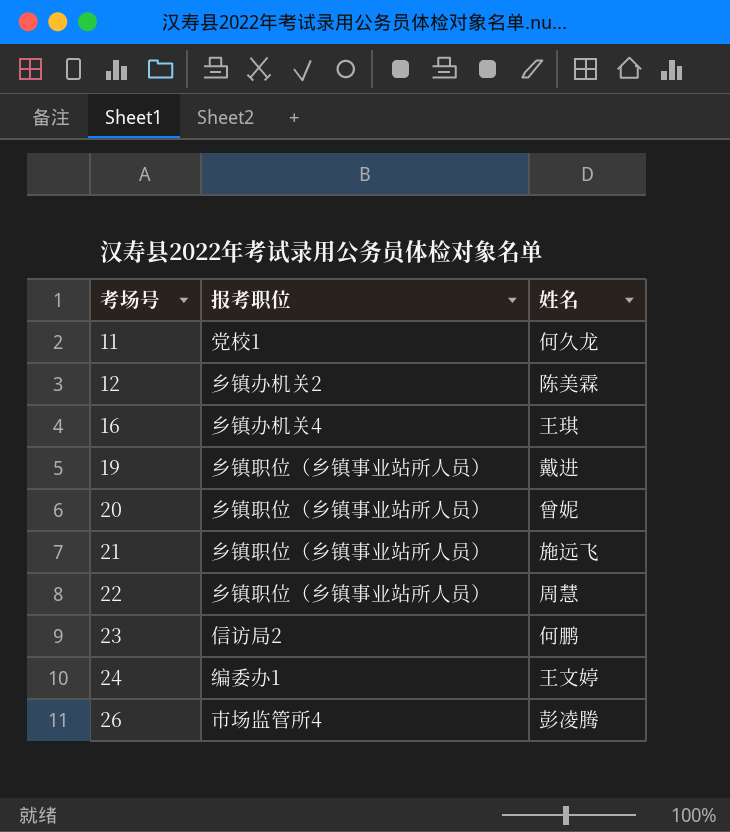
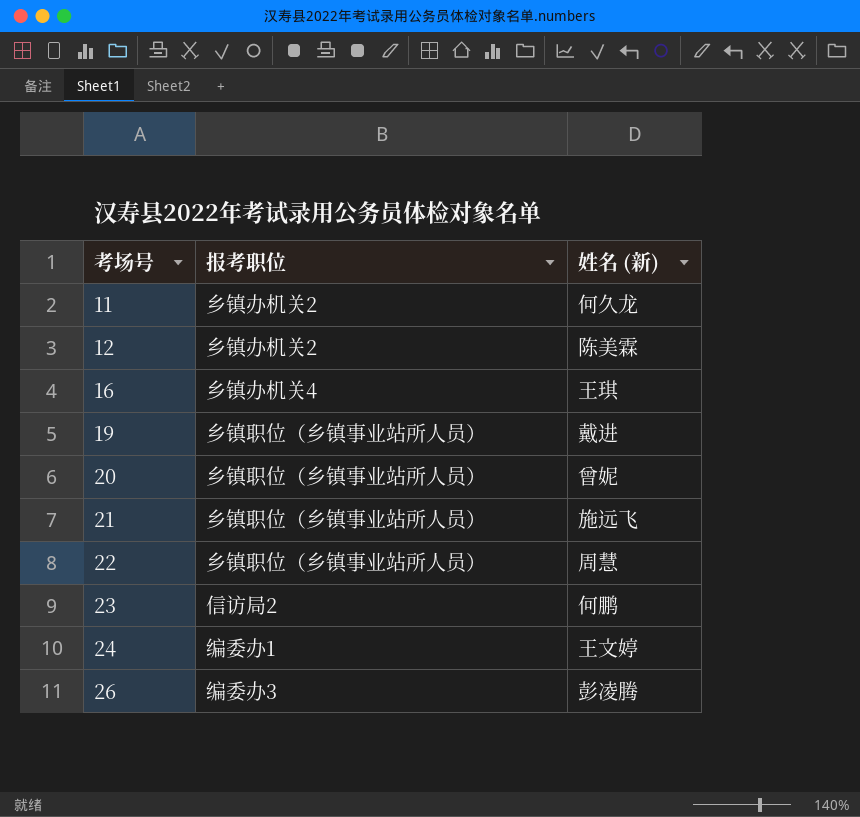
column name: 姓名 -> 姓名 (新)
11 | 报考职位: 党校1 -> 乡镇办机关2
26 | 报考职位: 市场监管所4 -> 编委办3

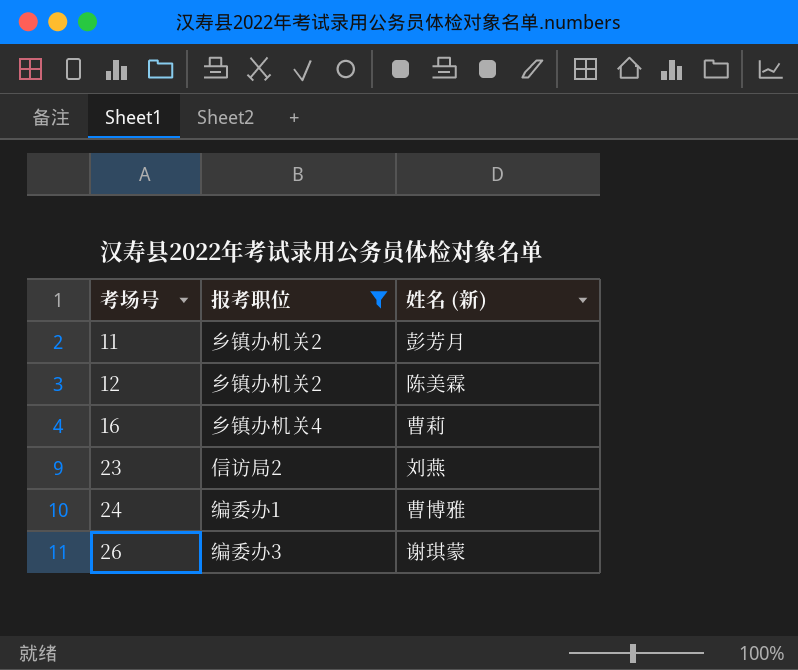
filter: none -> 报考职位 != 乡镇职位（乡镇事业站所人员）
11 | 姓名 (新): 何久龙 -> 彭芳月
16 | 姓名 (新): 王琪 -> 曹莉
23 | 姓名 (新): 何鹏 -> 刘燕
24 | 姓名 (新): 王文婷 -> 曹博雅
26 | 姓名 (新): 彭凌腾 -> 谢琪蒙

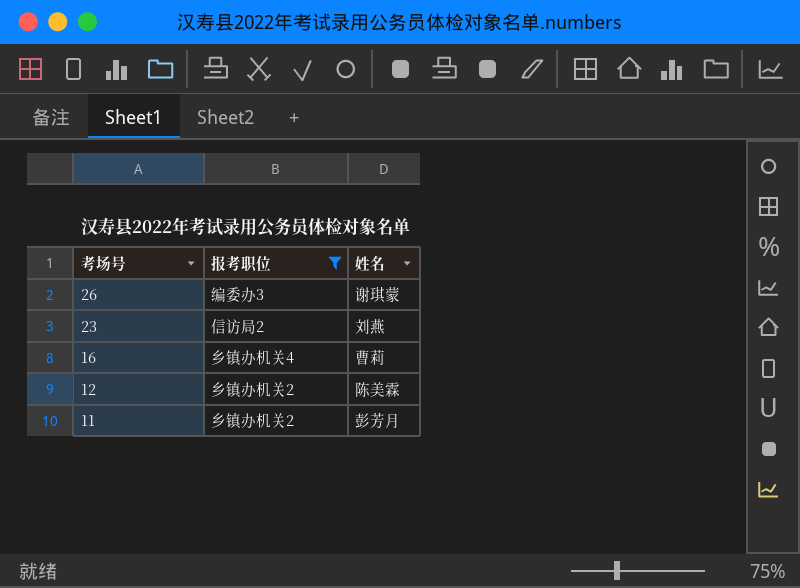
row order: 考场号 ascending -> 考场号 descending
column name: 姓名 (新) -> 姓名
row 24: 编委办1 | 曹博雅 -> none

